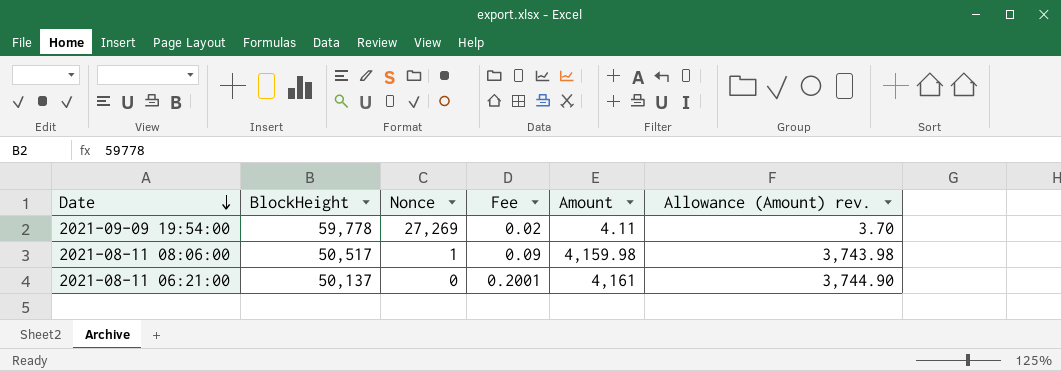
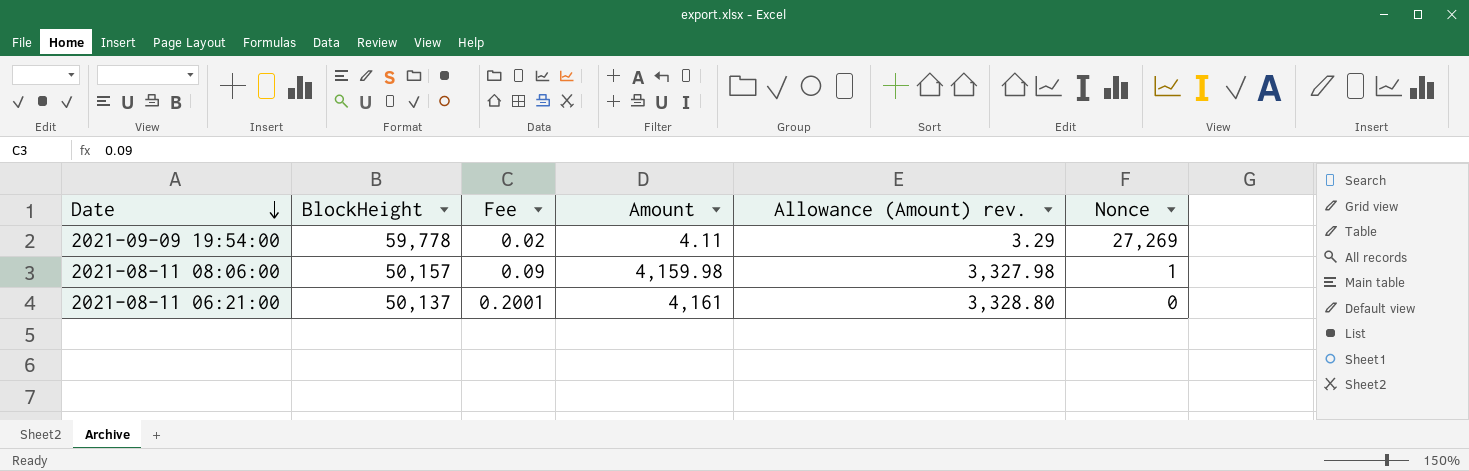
column Allowance (Amount) rev. | formula: [Amount] * 0.9 -> [Amount] * 0.8
column Nonce | position: 3 -> 6
2021-08-11 08:06:00 | BlockHeight: 50,517 -> 50,157

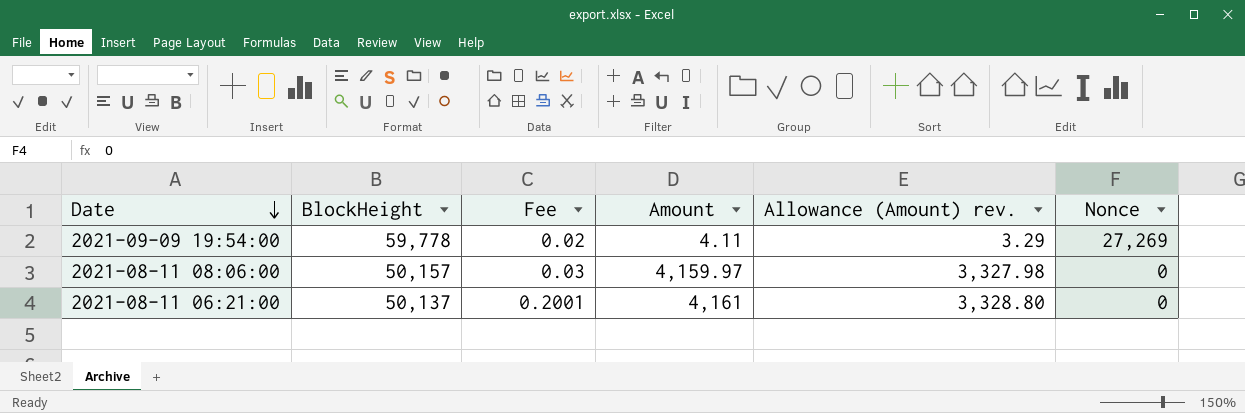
2021-08-11 08:06:00 | Fee: 0.09 -> 0.03
2021-08-11 08:06:00 | Amount: 4,159.98 -> 4,159.97
2021-08-11 08:06:00 | Nonce: 1 -> 0

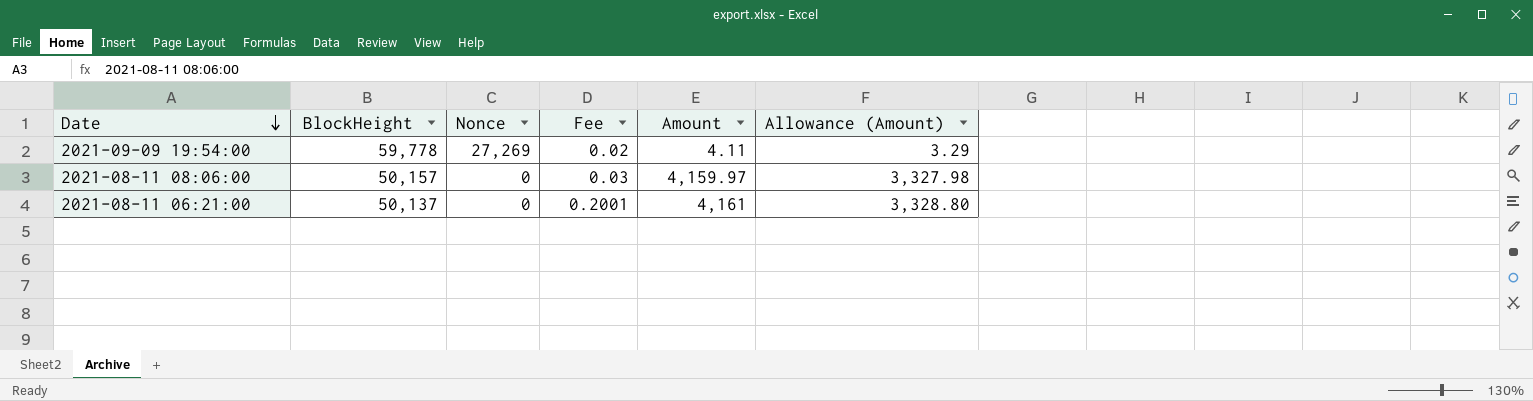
column Nonce | position: 6 -> 3
column name: Allowance (Amount) rev. -> Allowance (Amount)

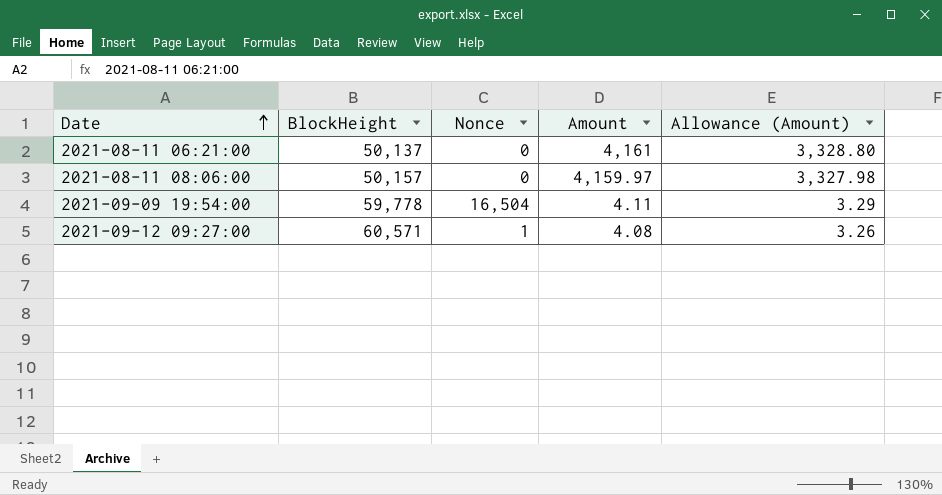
row order: Date descending -> Date ascending
column Fee | position: 4 -> none
2021-09-09 19:54:00 | Nonce: 27,269 -> 16,504
row 2021-09-12 09:27:00: none -> 60,571 | 1 | 4.08 | 3.26

